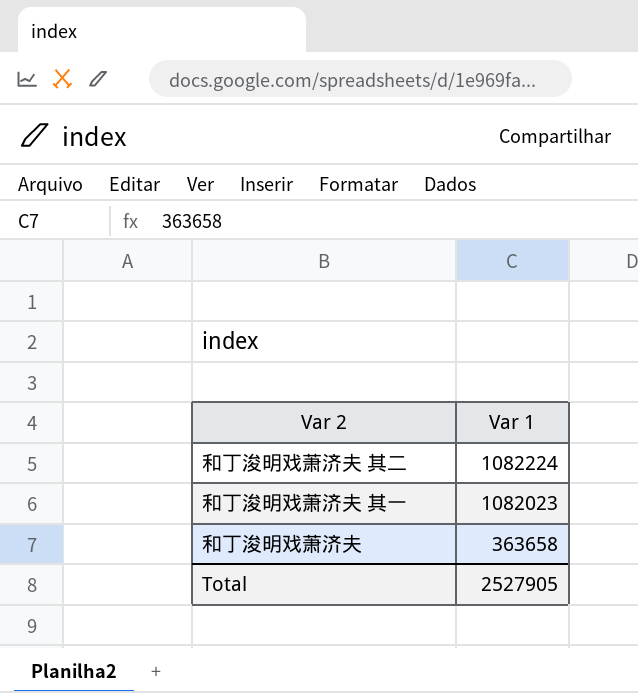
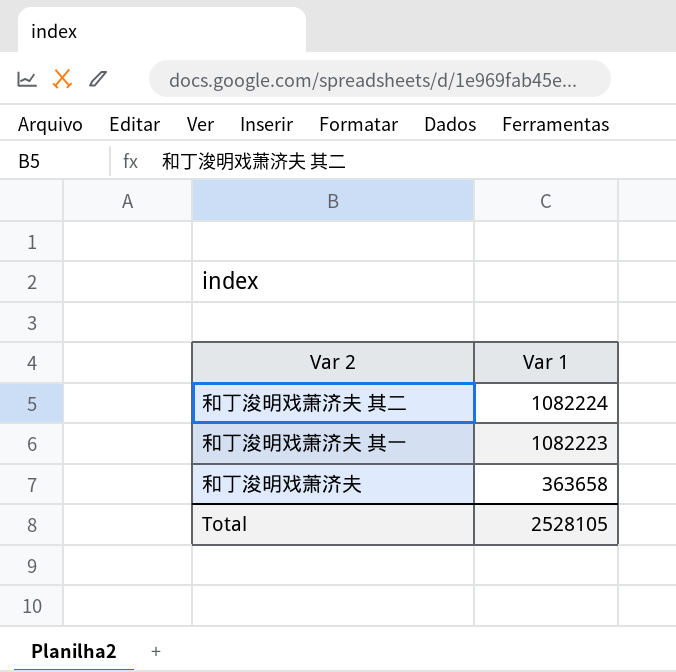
和丁浚明戏萧济夫 其一 | Var 1: 1082023 -> 1082223
Total | Var 1: 2527905 -> 2528105

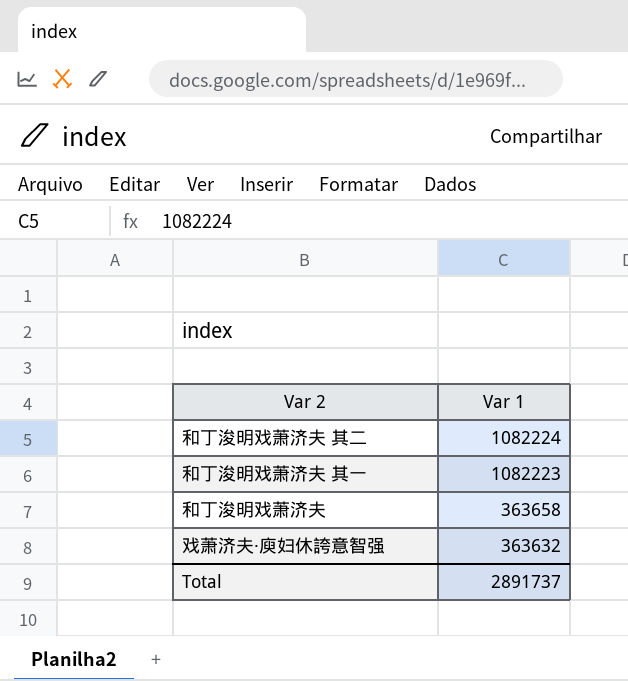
row 戏萧济夫·庾妇休誇意智强: none -> 363632
Total | Var 1: 2528105 -> 2891737

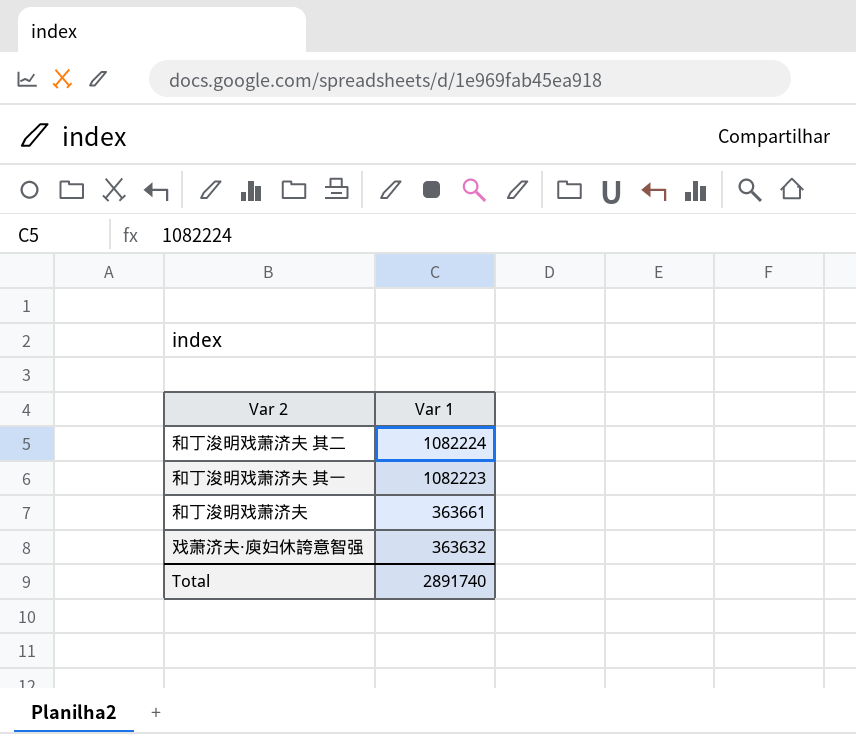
和丁浚明戏萧济夫 | Var 1: 363658 -> 363661
Total | Var 1: 2891737 -> 2891740

